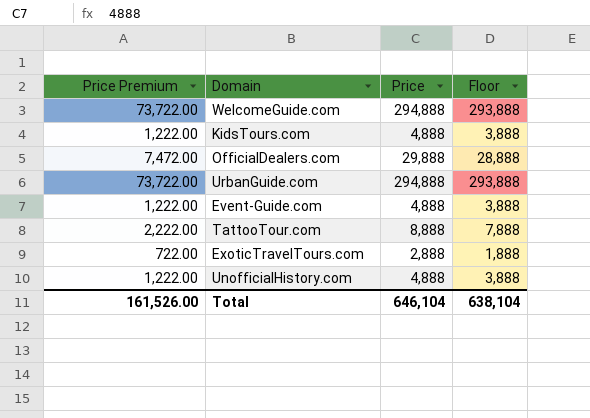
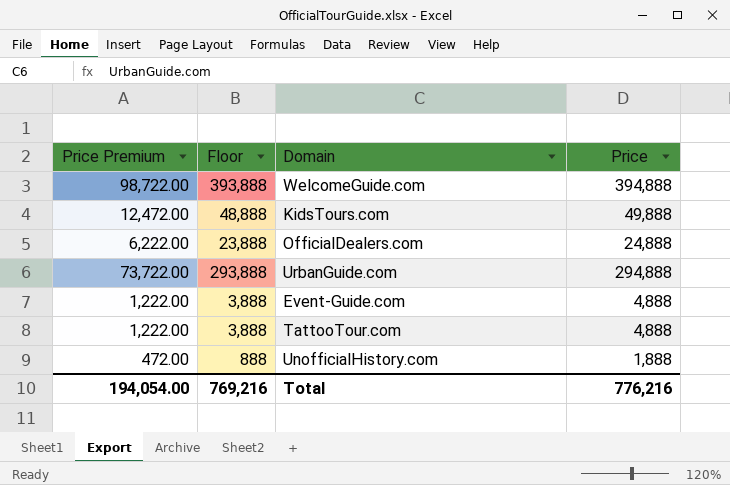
column Floor | position: 4 -> 2
row ExoticTravelTours.com: 722.00 | 2,888 | 1,888 -> none
WelcomeGuide.com | Price Premium: 73,722.00 -> 98,722.00
WelcomeGuide.com | Floor: 293,888 -> 393,888
WelcomeGuide.com | Price: 294,888 -> 394,888
KidsTours.com | Price Premium: 1,222.00 -> 12,472.00
KidsTours.com | Floor: 3,888 -> 48,888
KidsTours.com | Price: 4,888 -> 49,888
OfficialDealers.com | Price Premium: 7,472.00 -> 6,222.00
OfficialDealers.com | Floor: 28,888 -> 23,888
OfficialDealers.com | Price: 29,888 -> 24,888
TattooTour.com | Price Premium: 2,222.00 -> 1,222.00
TattooTour.com | Floor: 7,888 -> 3,888
TattooTour.com | Price: 8,888 -> 4,888
UnofficialHistory.com | Price Premium: 1,222.00 -> 472.00
UnofficialHistory.com | Floor: 3,888 -> 888
UnofficialHistory.com | Price: 4,888 -> 1,888
Total | Price Premium: 161,526.00 -> 194,054.00
Total | Floor: 638,104 -> 769,216
Total | Price: 646,104 -> 776,216

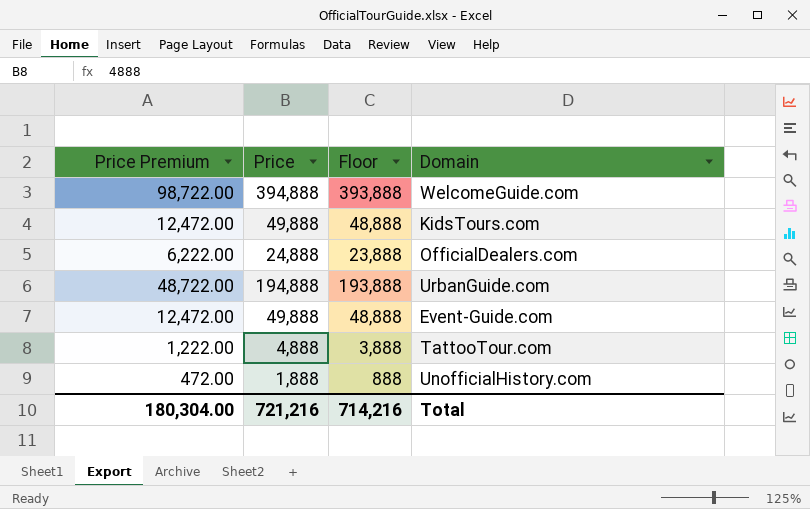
column Price | position: 4 -> 2
UrbanGuide.com | Price Premium: 73,722.00 -> 48,722.00
UrbanGuide.com | Price: 294,888 -> 194,888
UrbanGuide.com | Floor: 293,888 -> 193,888
Event-Guide.com | Price Premium: 1,222.00 -> 12,472.00
Event-Guide.com | Price: 4,888 -> 49,888
Event-Guide.com | Floor: 3,888 -> 48,888
Total | Price Premium: 194,054.00 -> 180,304.00
Total | Price: 776,216 -> 721,216
Total | Floor: 769,216 -> 714,216

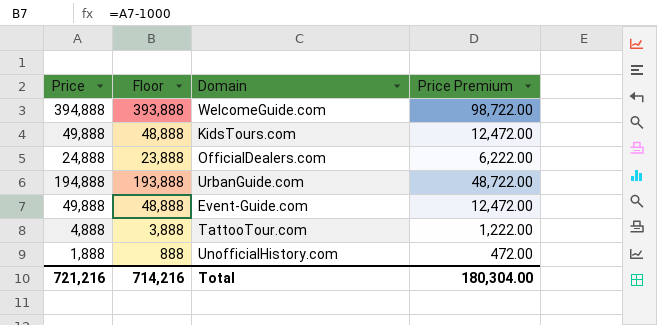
column Price Premium | position: 1 -> 4

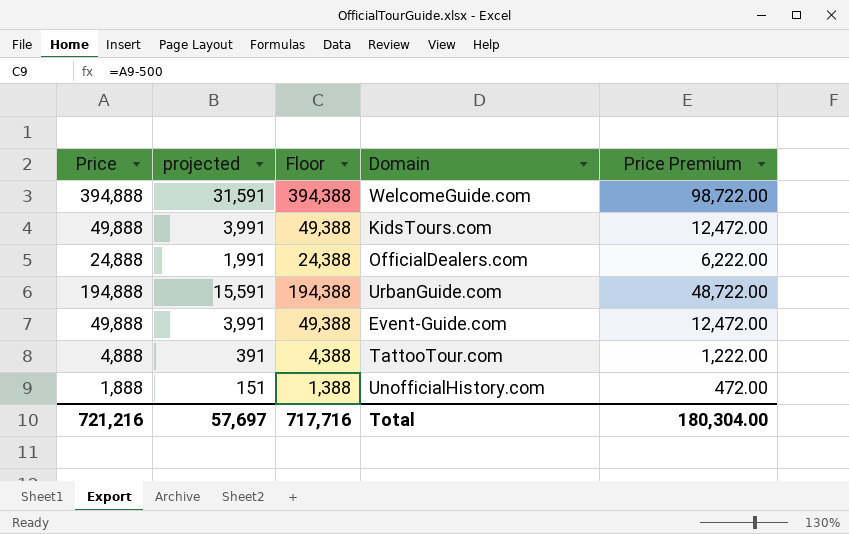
column projected | formula: none -> [Price] * 0.08
column Floor | formula: [Price] - 1000 -> [Price] - 500
Total | Floor: 714,216 -> 717,716

